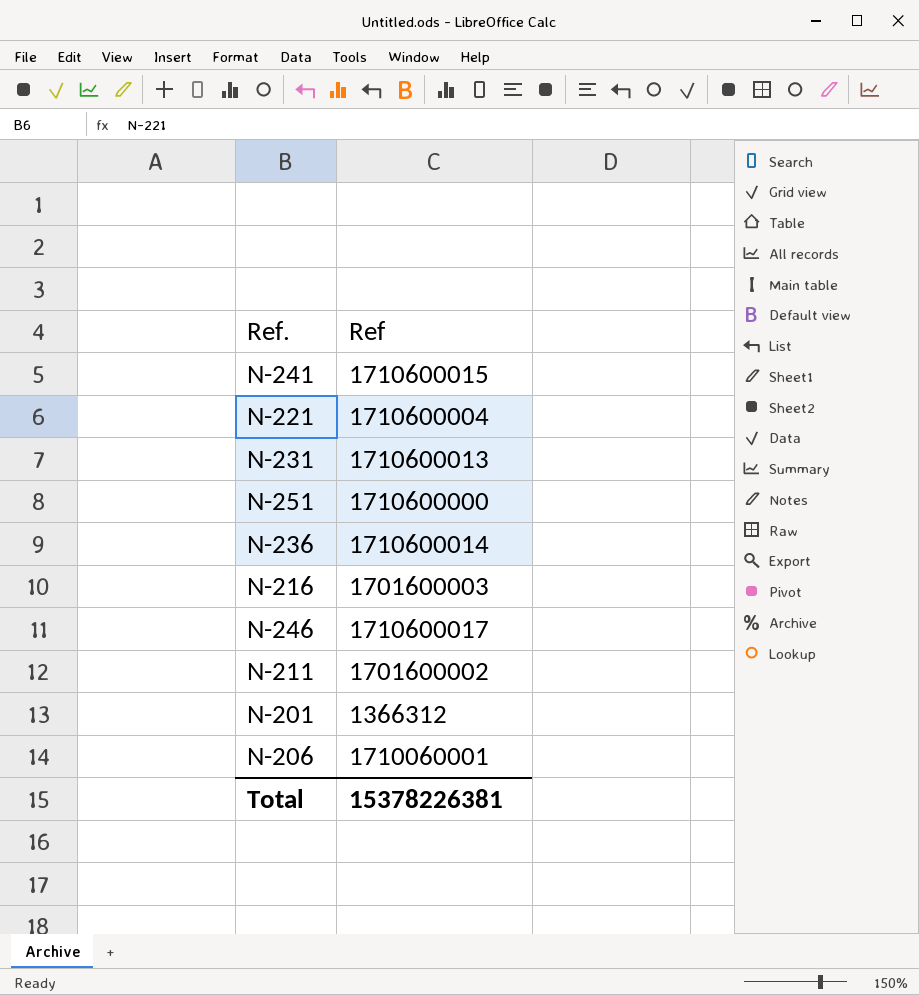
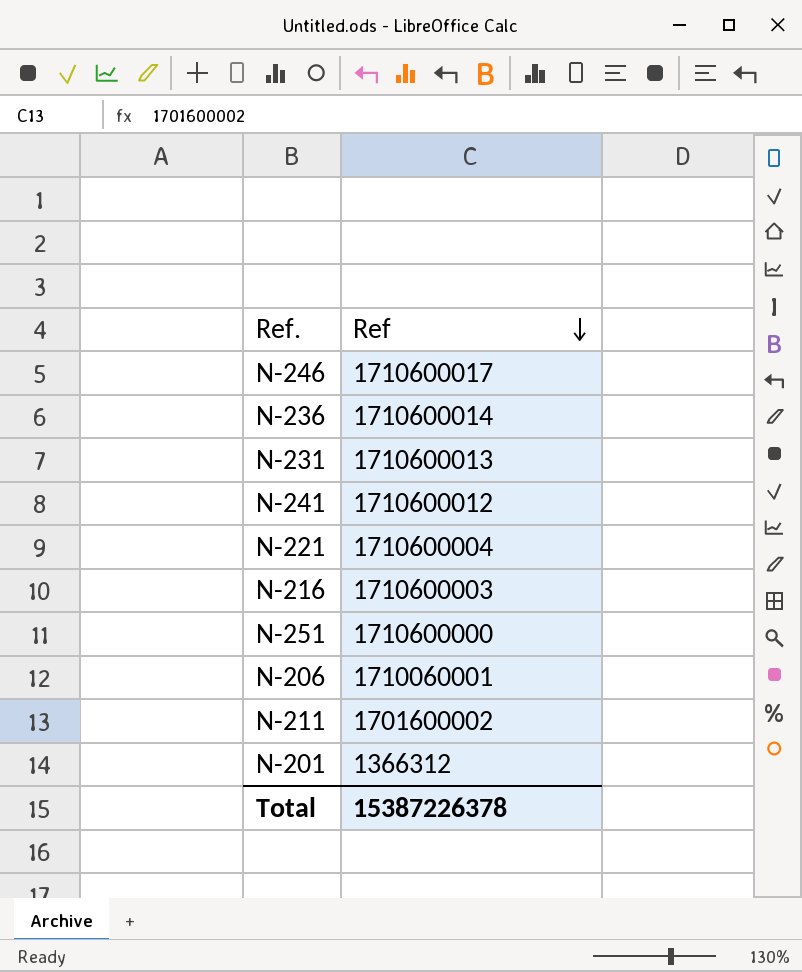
row order: none -> Ref descending
N-241 | Ref: 1710600015 -> 1710600012
N-216 | Ref: 1701600003 -> 1710600003
Total | Ref: 15378226381 -> 15387226378

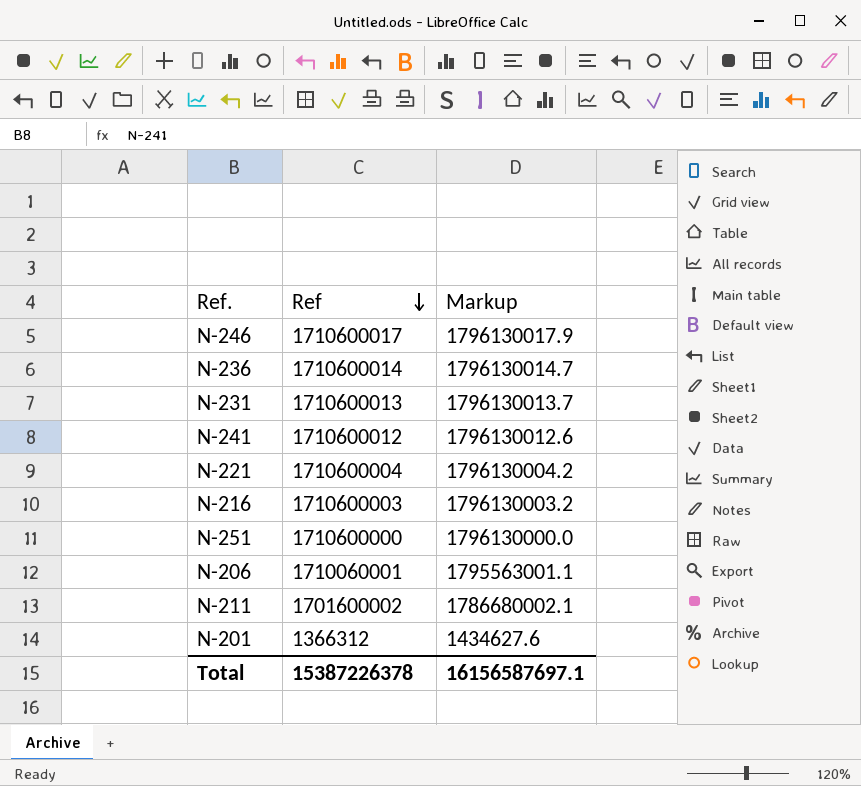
column Markup | formula: none -> [Ref] * 1.05

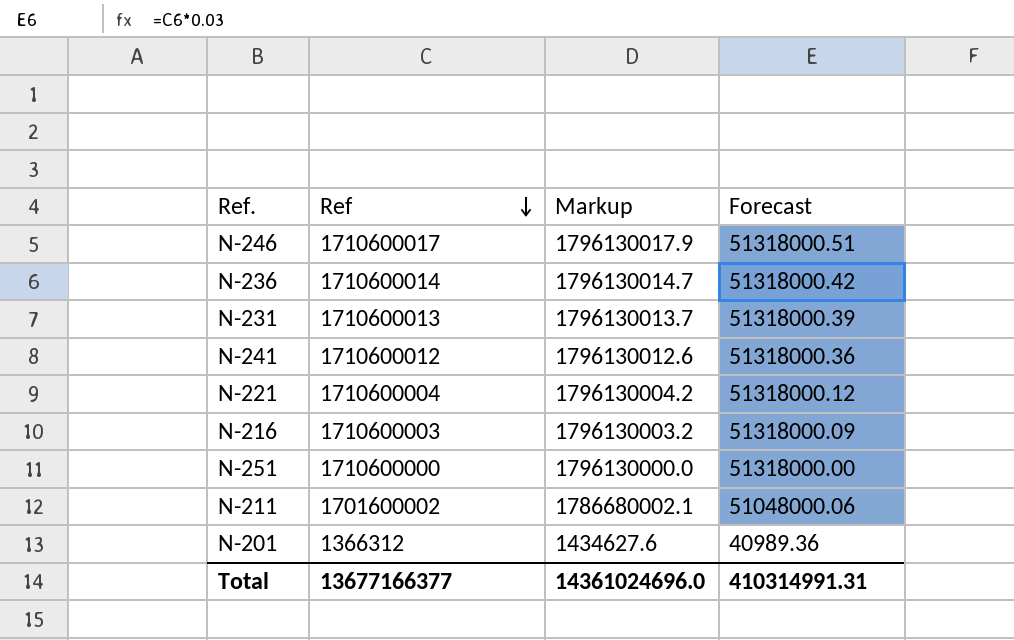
column Forecast | formula: none -> [Ref] * 0.03
row N-206: 1710060001 | 1795563001.1 -> none
Total | Ref: 15387226378 -> 13677166377
Total | Markup: 16156587697.1 -> 14361024696.0

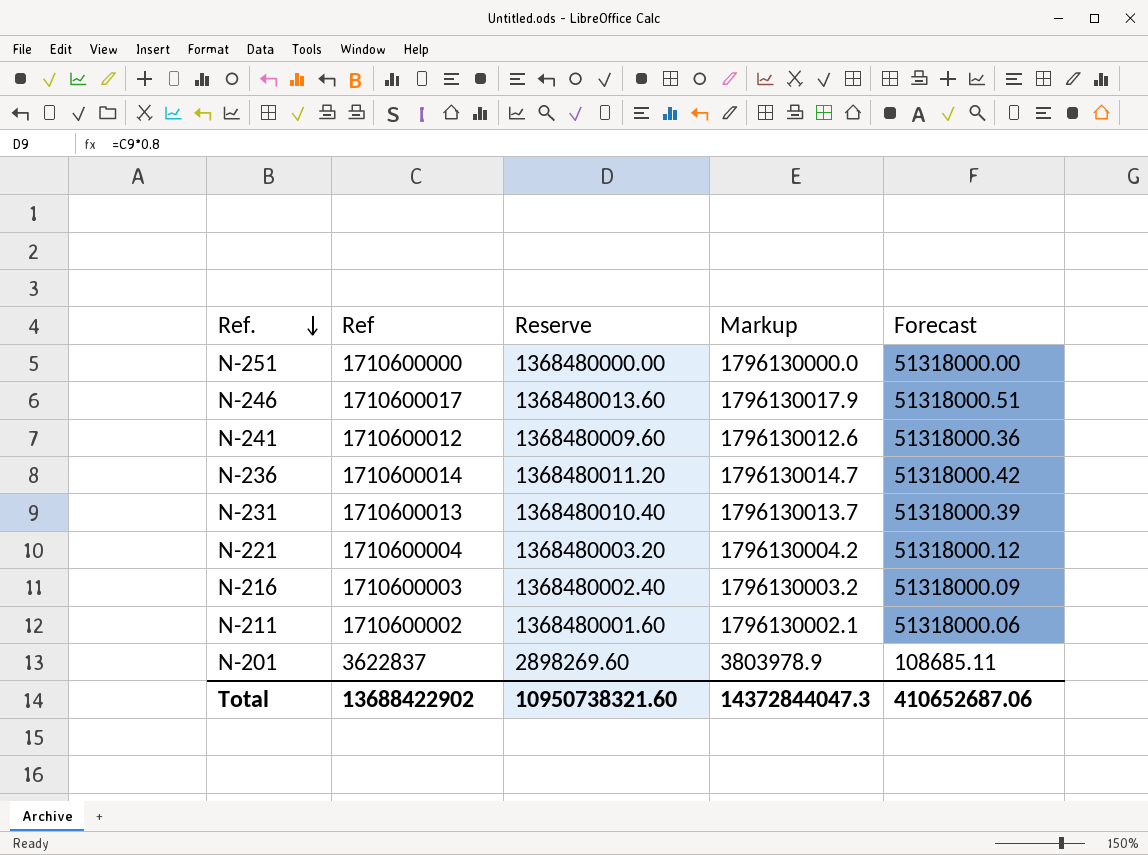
row order: Ref descending -> Ref. descending
column Reserve | formula: none -> [Ref] * 0.8
N-211 | Ref: 1701600002 -> 1710600002
N-211 | Markup: 1786680002.1 -> 1796130002.1
N-211 | Forecast: 51048000.06 -> 51318000.06
N-201 | Ref: 1366312 -> 3622837
N-201 | Markup: 1434627.6 -> 3803978.9
N-201 | Forecast: 40989.36 -> 108685.11
Total | Ref: 13677166377 -> 13688422902
Total | Markup: 14361024696.0 -> 14372844047.3
Total | Forecast: 410314991.31 -> 410652687.06

